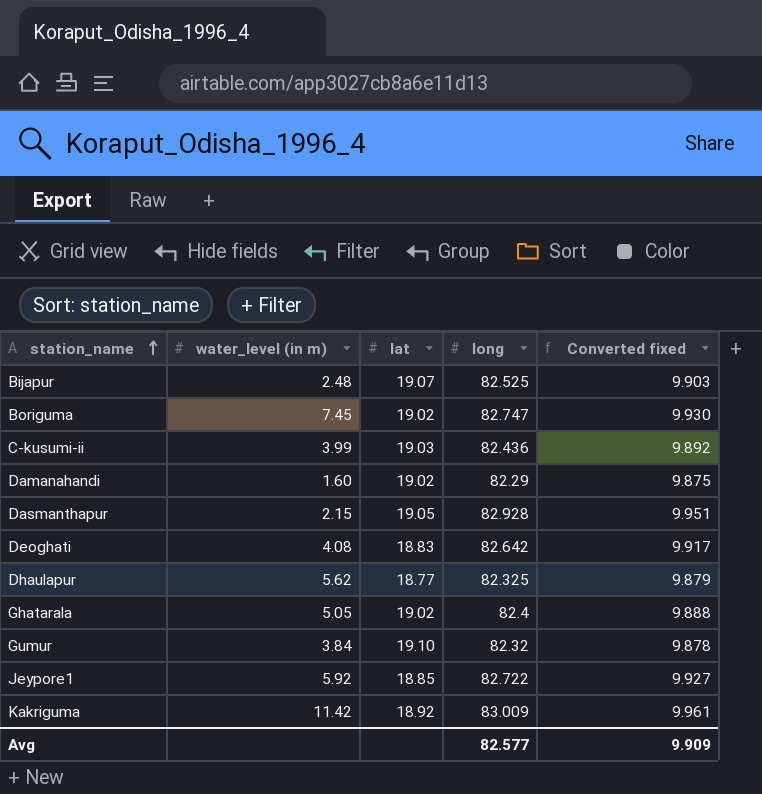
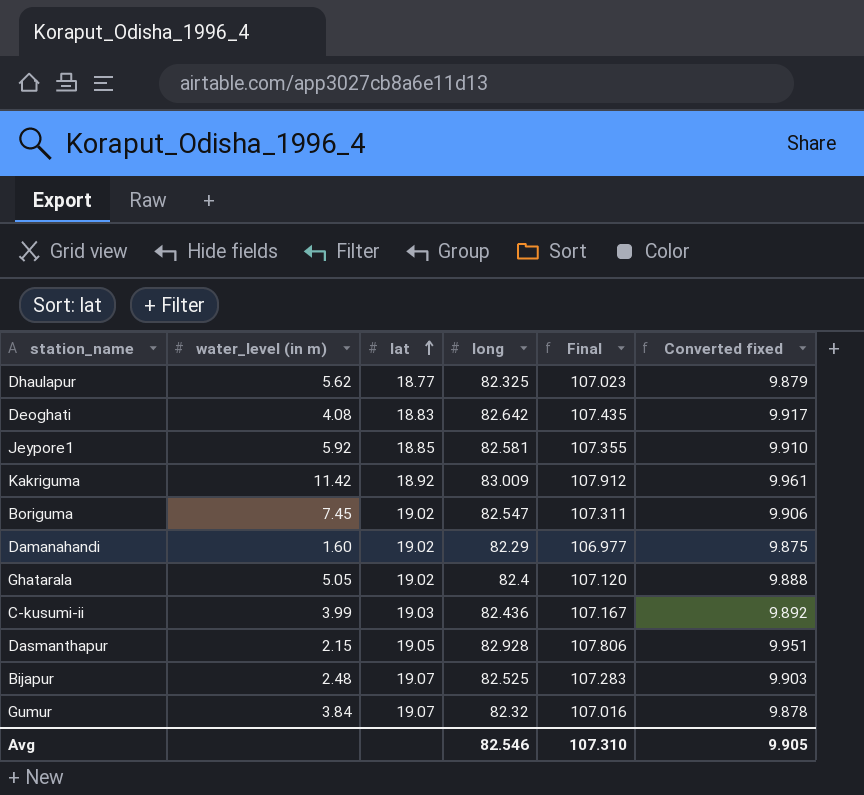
row order: station_name ascending -> lat ascending
column Final | formula: none -> [long] * 1.3
Jeypore1 | long: 82.722 -> 82.581
Jeypore1 | Converted fixed: 9.927 -> 9.910
Boriguma | long: 82.747 -> 82.547
Boriguma | Converted fixed: 9.930 -> 9.906
Gumur | lat: 19.10 -> 19.07
Avg | long: 82.577 -> 82.546
Avg | Converted fixed: 9.909 -> 9.905

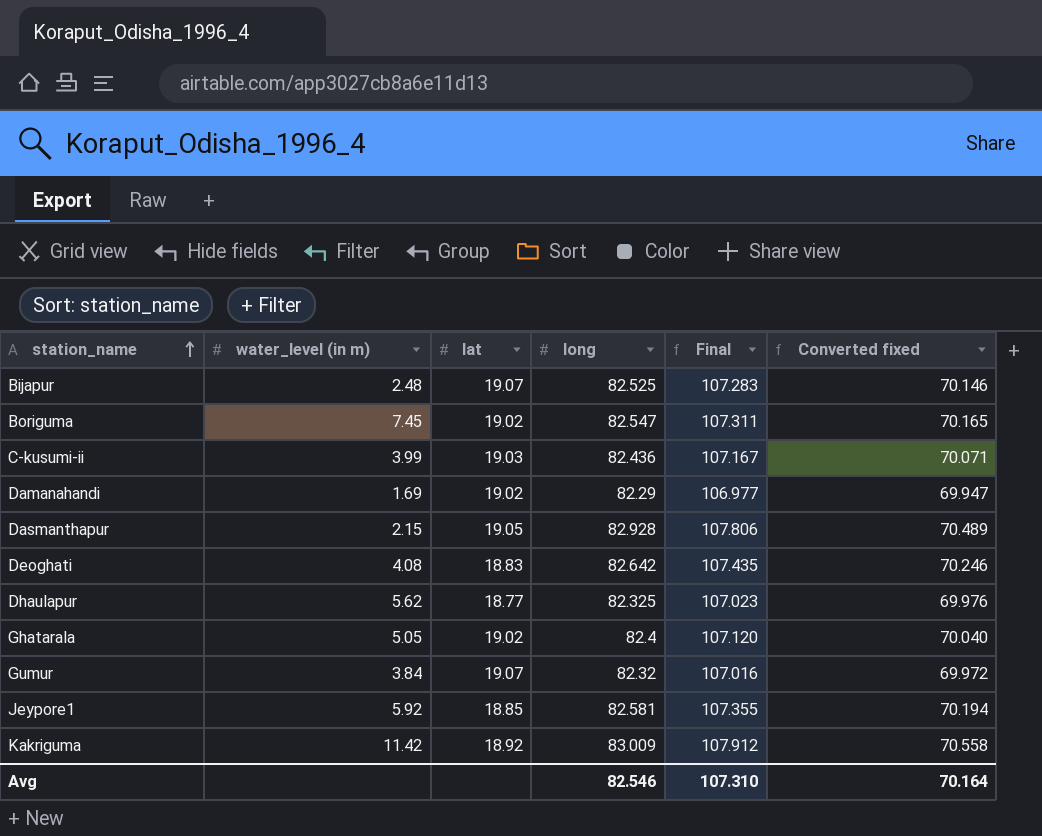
row order: lat ascending -> station_name ascending
column Converted fixed | formula: [long] * 0.12 -> [long] * 0.85
Damanahandi | water_level (in m): 1.60 -> 1.69
Avg | Converted fixed: 9.905 -> 70.164

